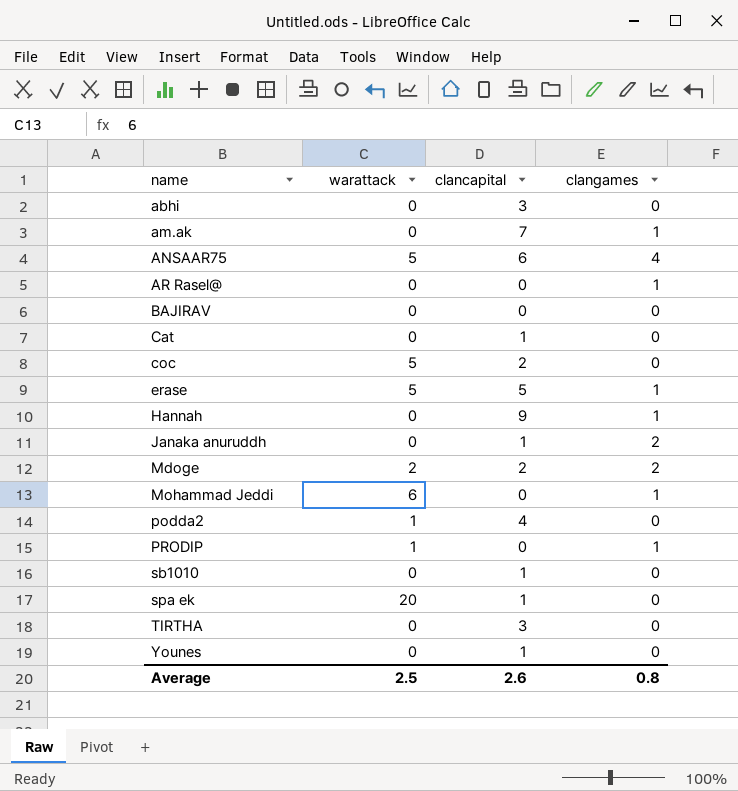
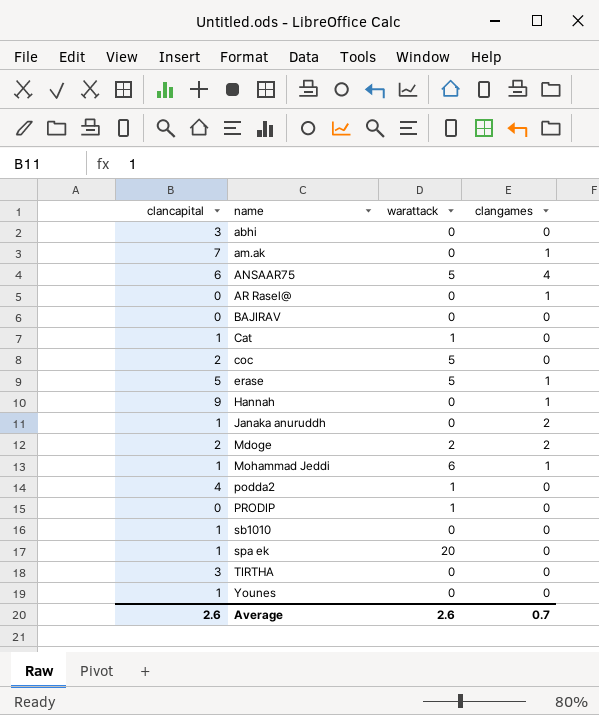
column clancapital | position: 3 -> 1
Cat | warattack: 0 -> 1
Mohammad Jeddi | clancapital: 0 -> 1
PRODIP | clangames: 1 -> 0
Average | warattack: 2.5 -> 2.6
Average | clangames: 0.8 -> 0.7

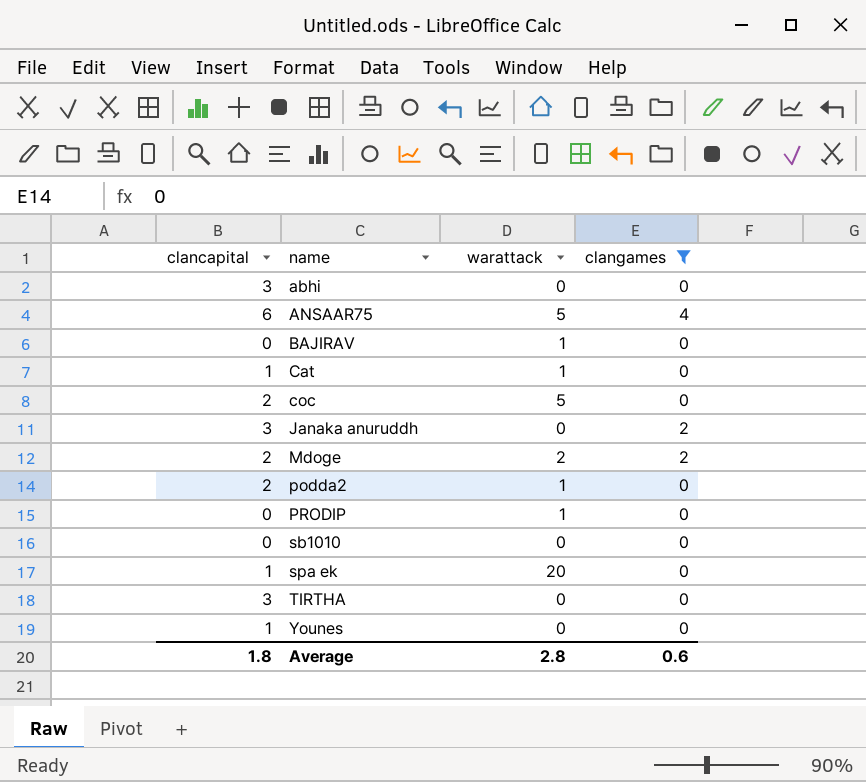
filter: none -> clangames != 1
BAJIRAV | warattack: 0 -> 1
Janaka anuruddh | clancapital: 1 -> 3
podda2 | clancapital: 4 -> 2
sb1010 | clancapital: 1 -> 0
Average | clancapital: 2.6 -> 1.8
Average | warattack: 2.6 -> 2.8
Average | clangames: 0.7 -> 0.6

